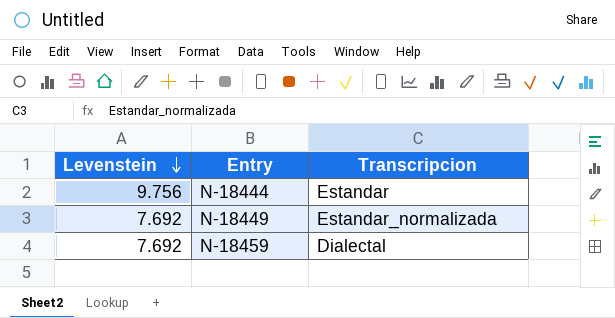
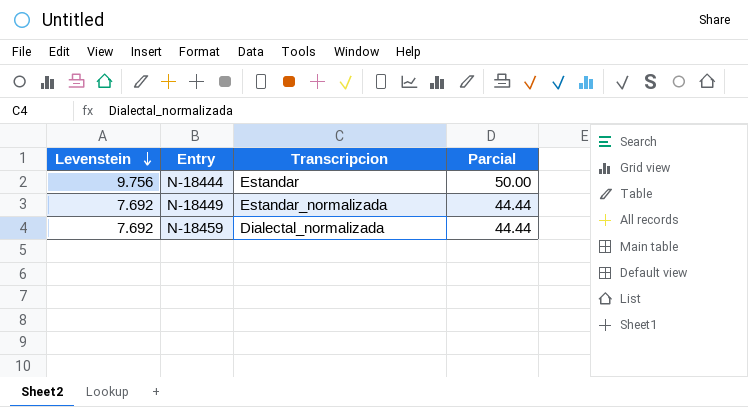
column Parcial | position: none -> 4
N-18459 | Transcripcion: Dialectal -> Dialectal_normalizada

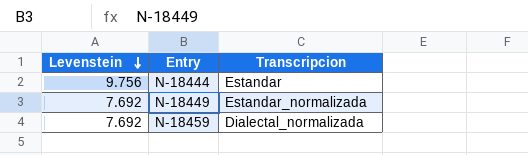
column Parcial | position: 4 -> none

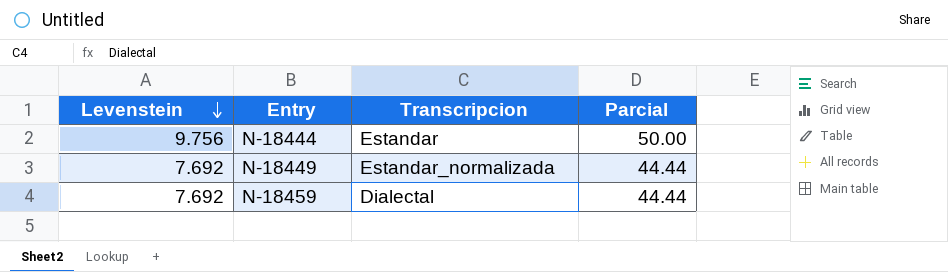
column Parcial | position: none -> 4
N-18459 | Transcripcion: Dialectal_normalizada -> Dialectal

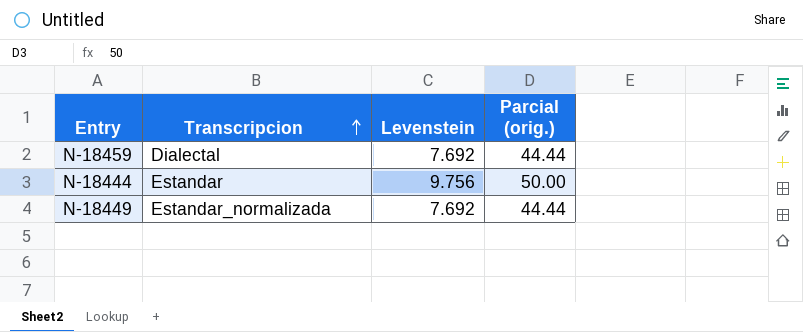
row order: Levenstein descending -> Transcripcion ascending
column Levenstein | position: 1 -> 3
column name: Parcial -> Parcial (orig.)

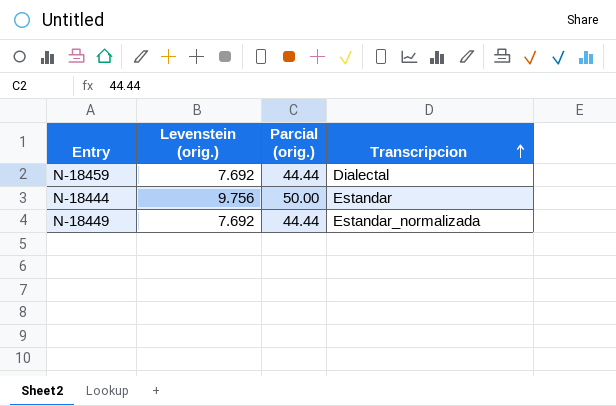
column name: Levenstein -> Levenstein (orig.)
column Transcripcion | position: 2 -> 4

